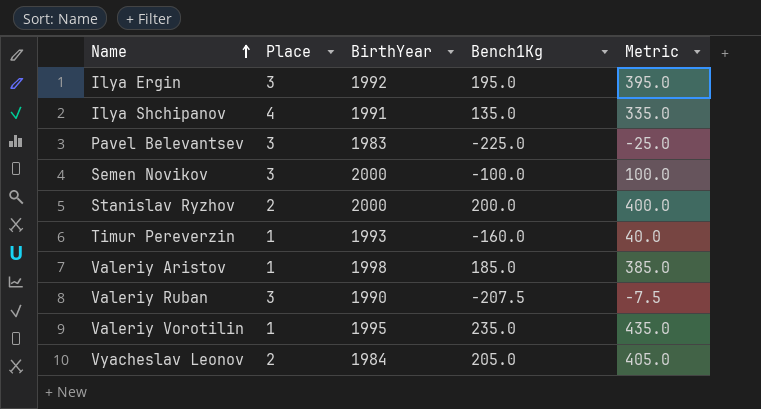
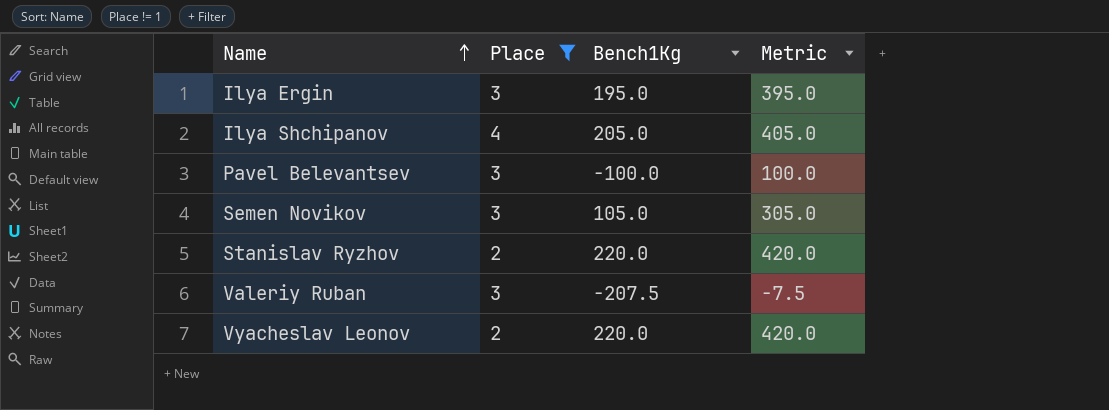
filter: none -> Place != 1
column BirthYear | position: 3 -> none
Ilya Shchipanov | Bench1Kg: 135.0 -> 205.0
Ilya Shchipanov | Metric: 335.0 -> 405.0
Pavel Belevantsev | Bench1Kg: -225.0 -> -100.0
Pavel Belevantsev | Metric: -25.0 -> 100.0
Semen Novikov | Bench1Kg: -100.0 -> 105.0
Semen Novikov | Metric: 100.0 -> 305.0
Stanislav Ryzhov | Bench1Kg: 200.0 -> 220.0
Stanislav Ryzhov | Metric: 400.0 -> 420.0
Vyacheslav Leonov | Bench1Kg: 205.0 -> 220.0
Vyacheslav Leonov | Metric: 405.0 -> 420.0

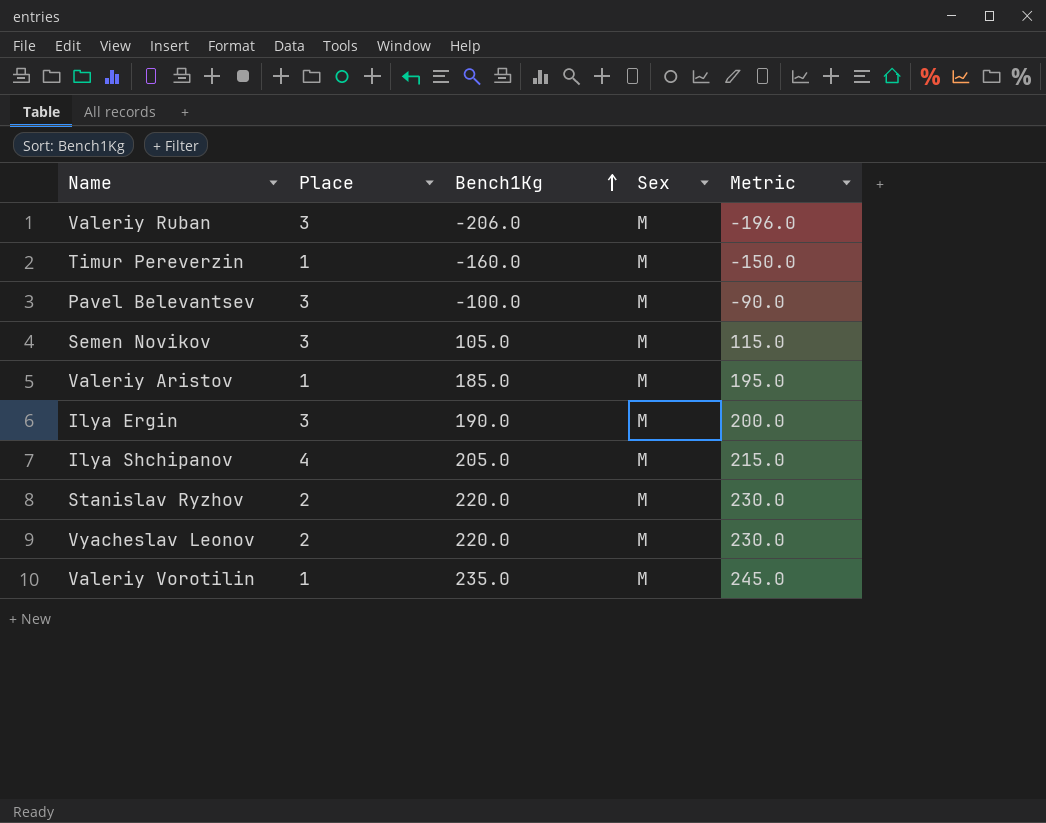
filter: Place != 1 -> none
row order: Name ascending -> Bench1Kg ascending
column Sex | position: none -> 4
column Metric | formula: [Bench1Kg] + 200 -> [Bench1Kg] + 10
Valeriy Ruban | Bench1Kg: -207.5 -> -206.0
Ilya Ergin | Bench1Kg: 195.0 -> 190.0

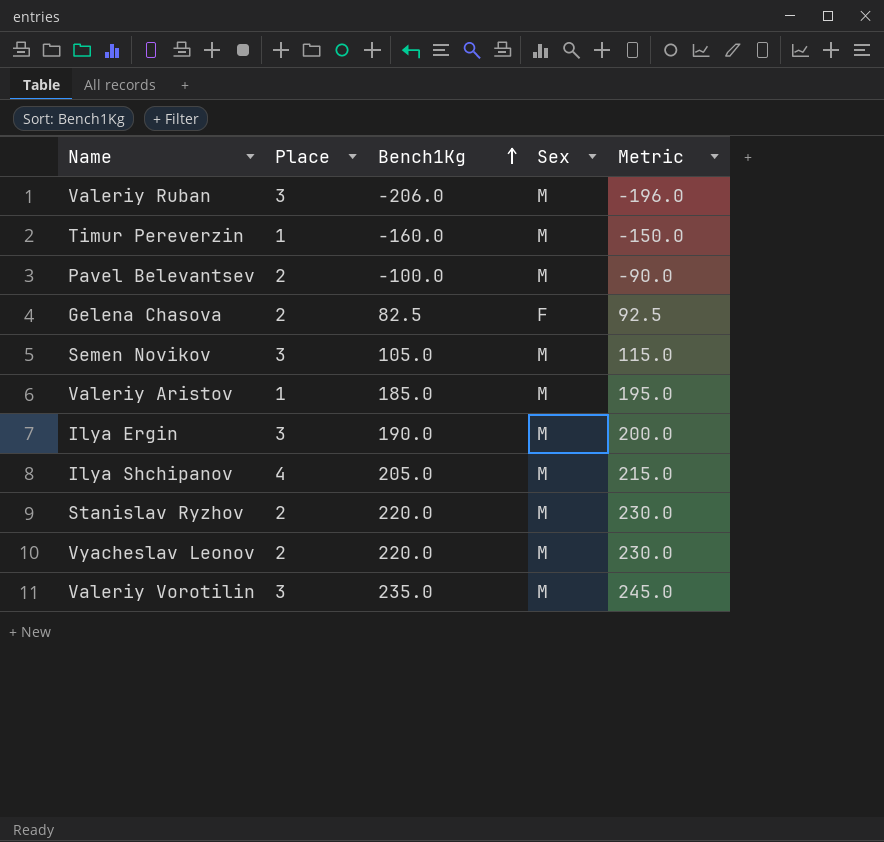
Pavel Belevantsev | Place: 3 -> 2
row Gelena Chasova: none -> 2 | 82.5 | F | 92.5
Valeriy Vorotilin | Place: 1 -> 3

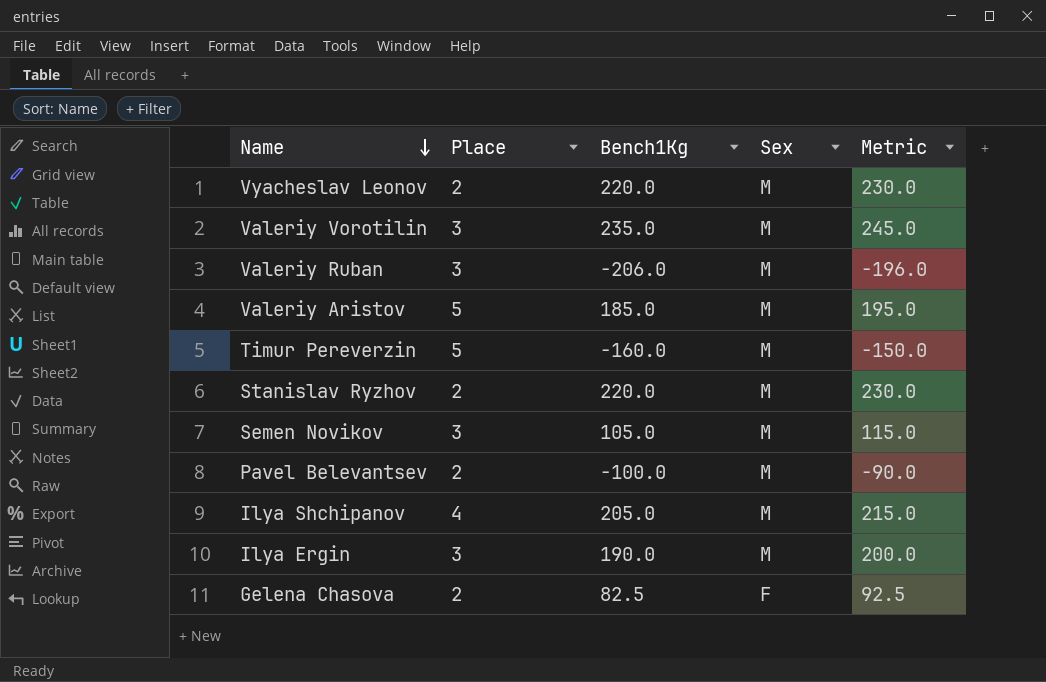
row order: Bench1Kg ascending -> Name descending
Valeriy Aristov | Place: 1 -> 5
Timur Pereverzin | Place: 1 -> 5

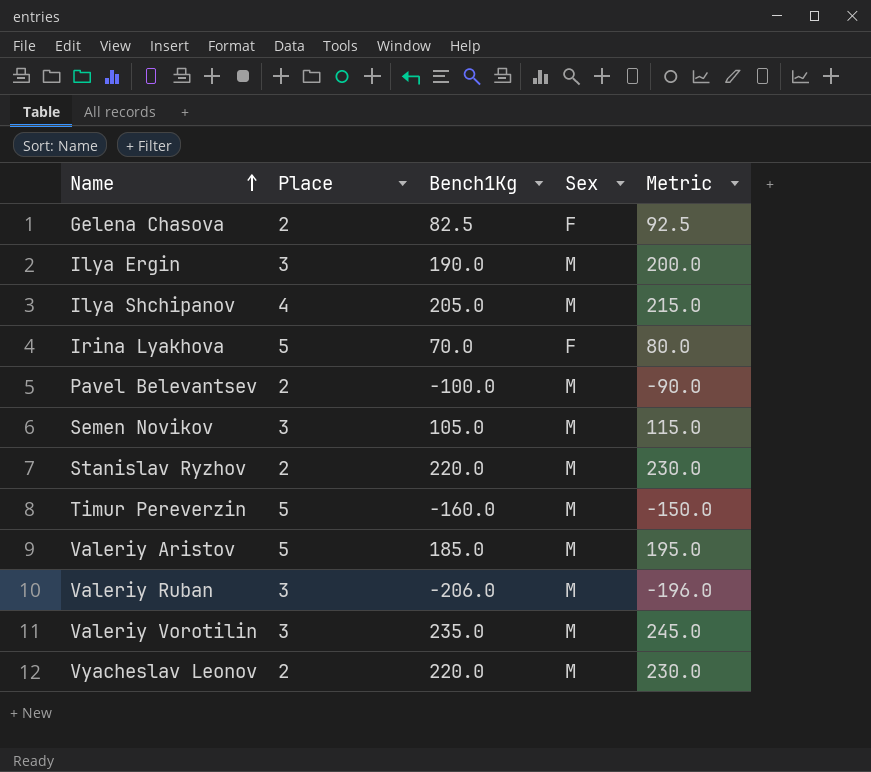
row order: Name descending -> Name ascending
row Irina Lyakhova: none -> 5 | 70.0 | F | 80.0

